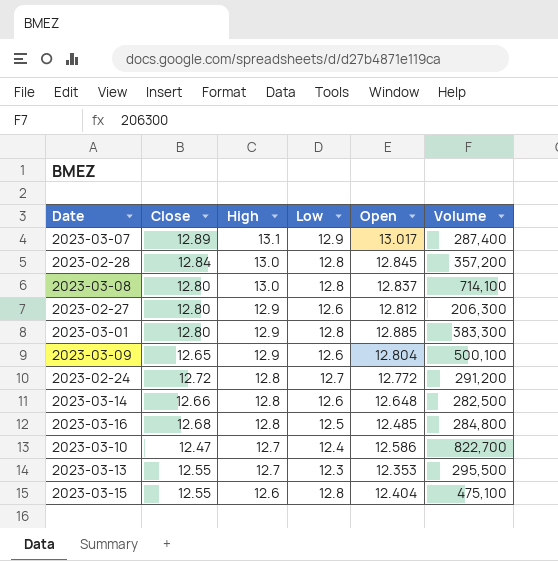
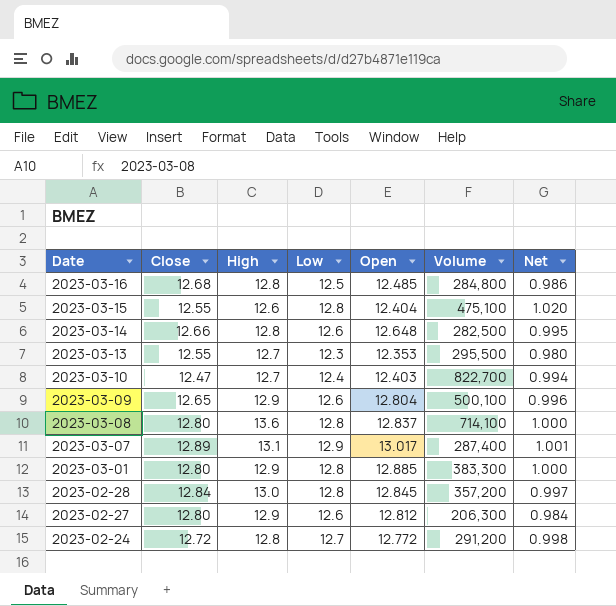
row order: High descending -> Date descending
column Net | formula: none -> [Low] / [Close]
2023-03-10 | Open: 12.586 -> 12.403
2023-03-08 | High: 13.0 -> 13.6

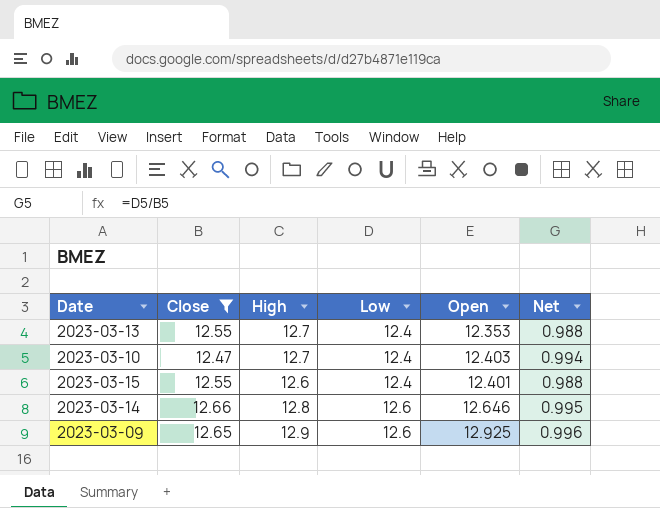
filter: none -> Close <= 12.66
row order: Date descending -> Low ascending
column Volume | position: 6 -> none
2023-03-13 | Low: 12.3 -> 12.4
2023-03-13 | Net: 0.980 -> 0.988
2023-03-15 | Low: 12.8 -> 12.4
2023-03-15 | Open: 12.404 -> 12.401
2023-03-15 | Net: 1.020 -> 0.988
2023-03-14 | Open: 12.648 -> 12.646
2023-03-09 | Open: 12.804 -> 12.925

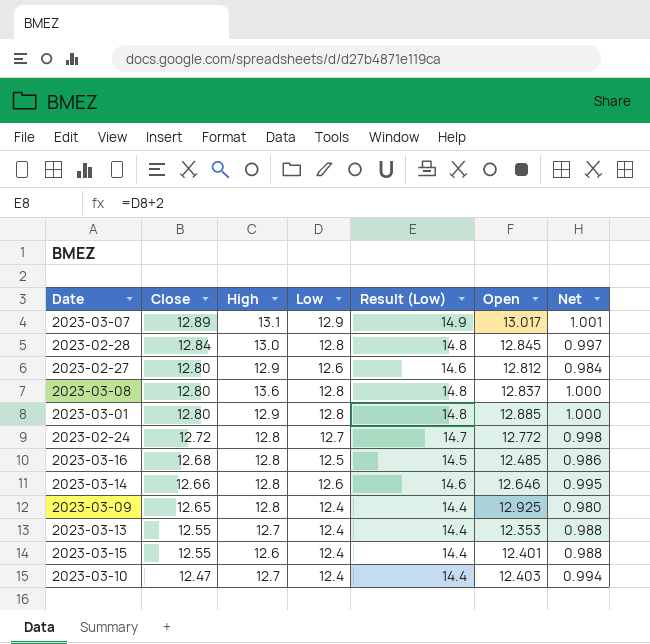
filter: Close <= 12.66 -> none
row order: Low ascending -> Close descending
column Result (Low) | formula: none -> [Low] + 2
2023-03-09 | High: 12.9 -> 12.8
2023-03-09 | Low: 12.6 -> 12.4
2023-03-09 | Net: 0.996 -> 0.980

